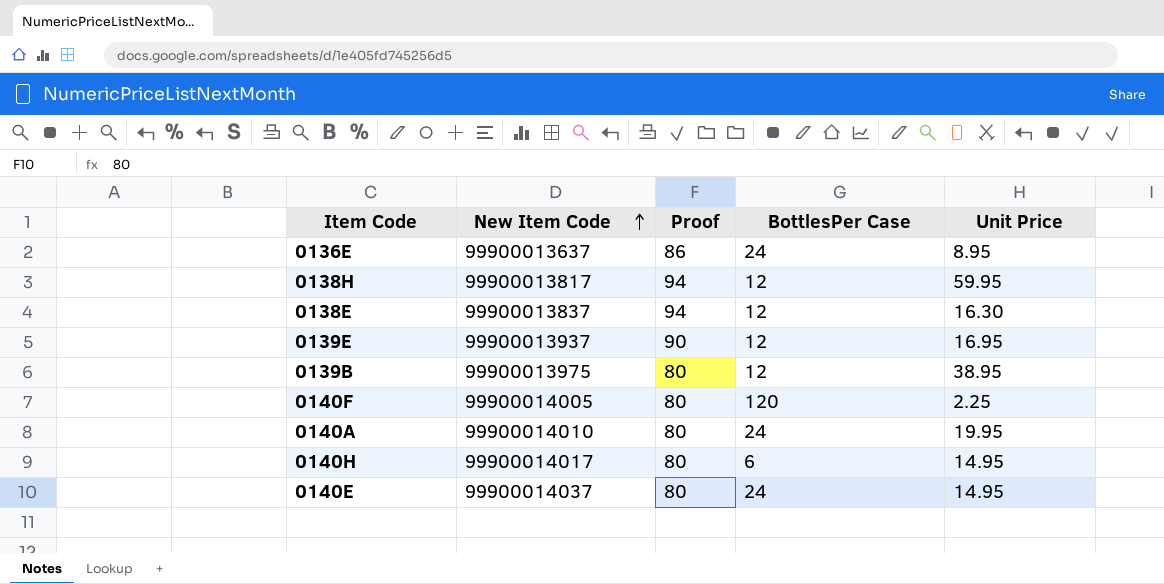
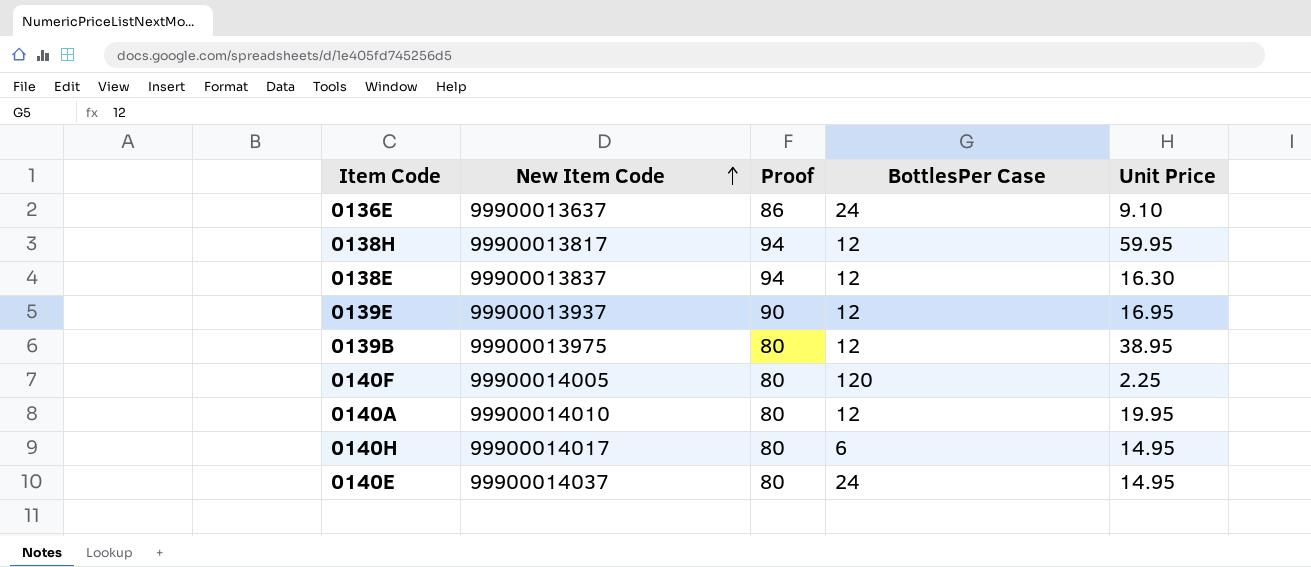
0136E | Unit Price: 8.95 -> 9.10
0140A | BottlesPer Case: 24 -> 12

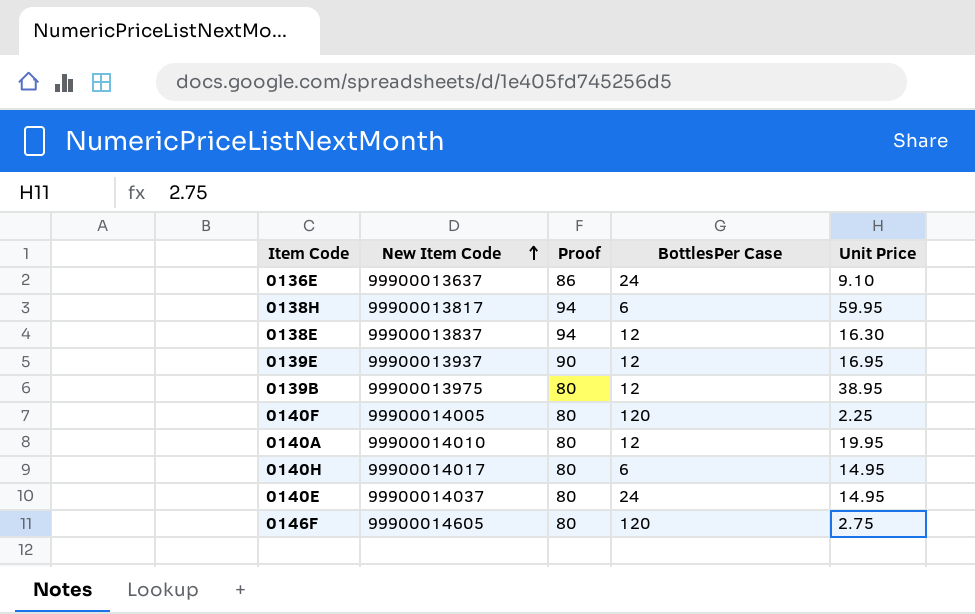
0138H | BottlesPer Case: 12 -> 6
row 0146F: none -> 99900014605 | 80 | 120 | 2.75

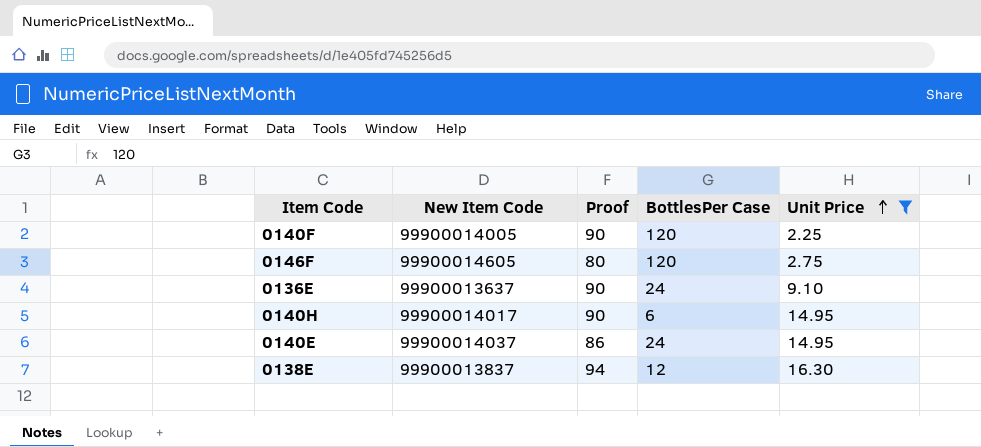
filter: none -> Unit Price <= 16.30
row order: New Item Code ascending -> Unit Price ascending
0140F | Proof: 80 -> 90
0136E | Proof: 86 -> 90
0140H | Proof: 80 -> 90
0140E | Proof: 80 -> 86

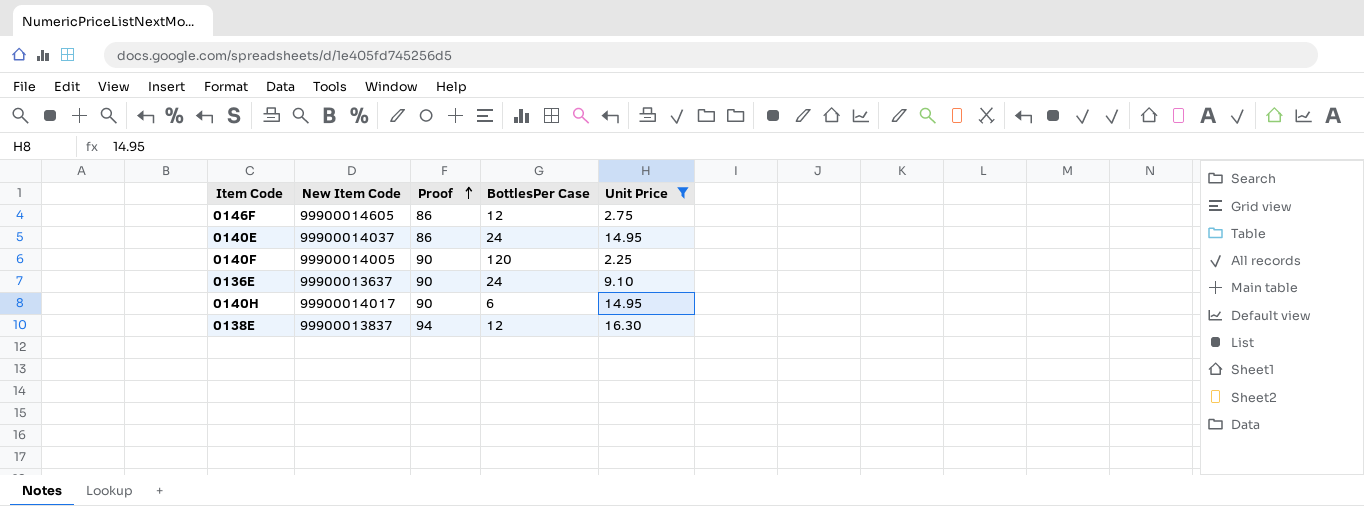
row order: Unit Price ascending -> Proof ascending
0146F | Proof: 80 -> 86
0146F | BottlesPer Case: 120 -> 12

